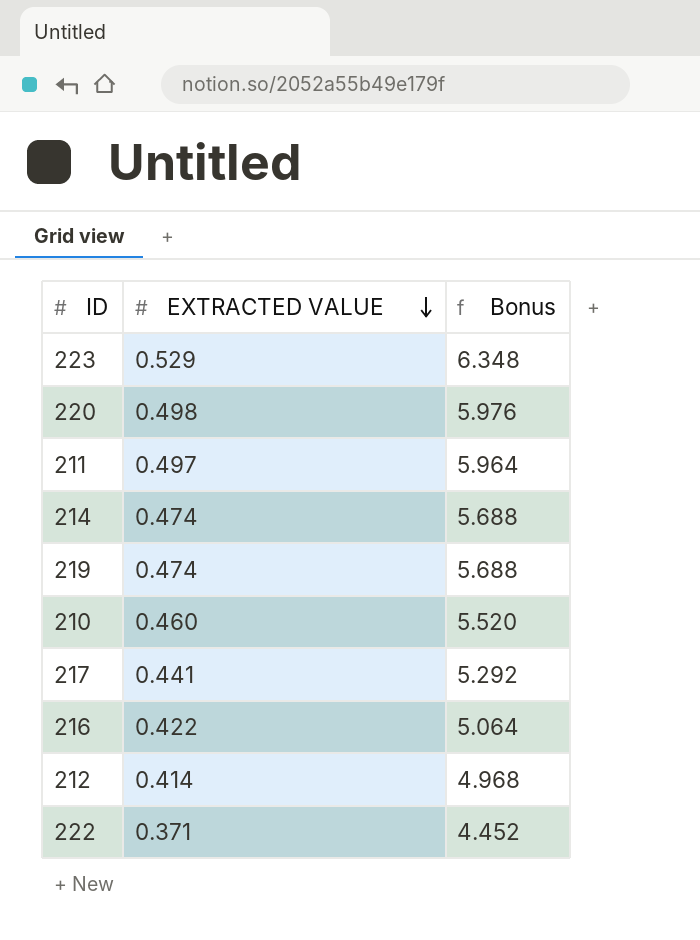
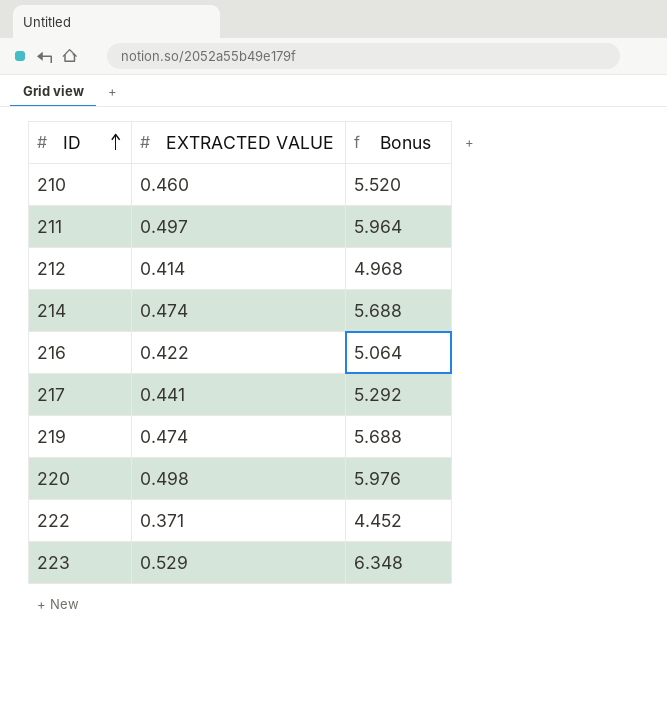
row order: EXTRACTED VALUE descending -> ID ascending

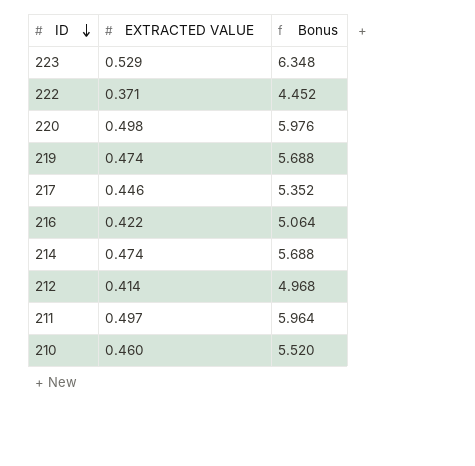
row order: ID ascending -> ID descending
217 | EXTRACTED VALUE: 0.441 -> 0.446
217 | Bonus: 5.292 -> 5.352

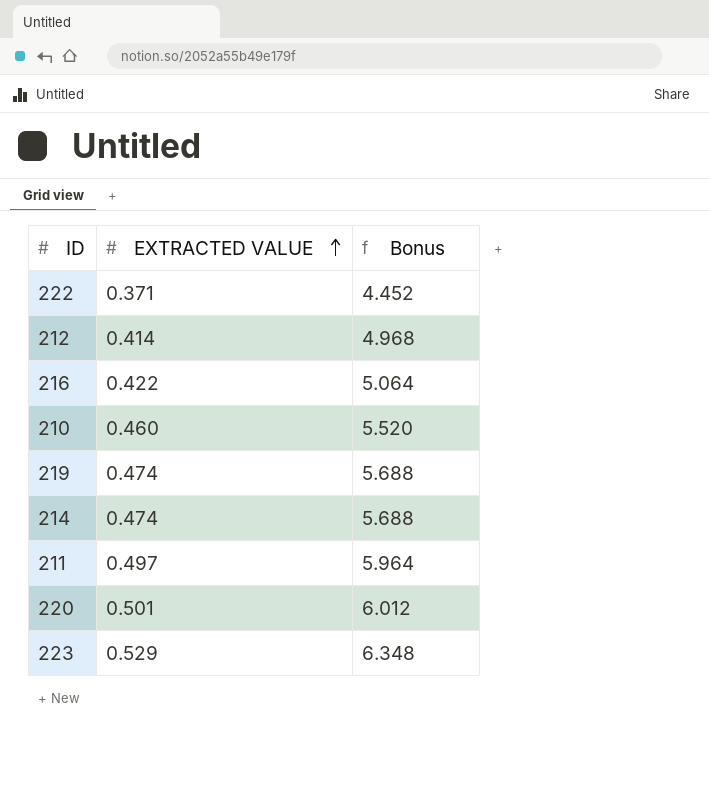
row order: ID descending -> EXTRACTED VALUE ascending
row 217: 0.446 | 5.352 -> none
220 | EXTRACTED VALUE: 0.498 -> 0.501
220 | Bonus: 5.976 -> 6.012

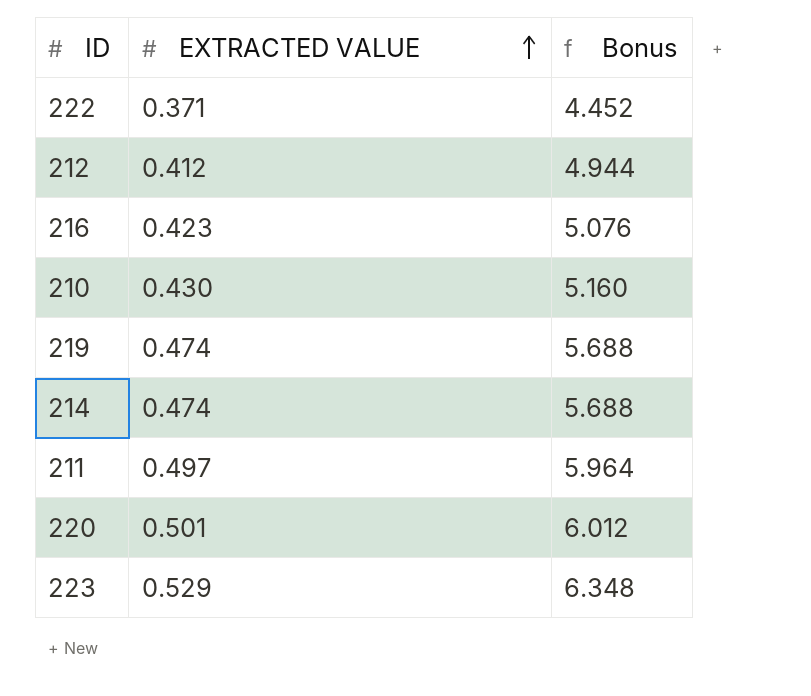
212 | EXTRACTED VALUE: 0.414 -> 0.412
212 | Bonus: 4.968 -> 4.944
216 | EXTRACTED VALUE: 0.422 -> 0.423
216 | Bonus: 5.064 -> 5.076
210 | EXTRACTED VALUE: 0.460 -> 0.430
210 | Bonus: 5.520 -> 5.160

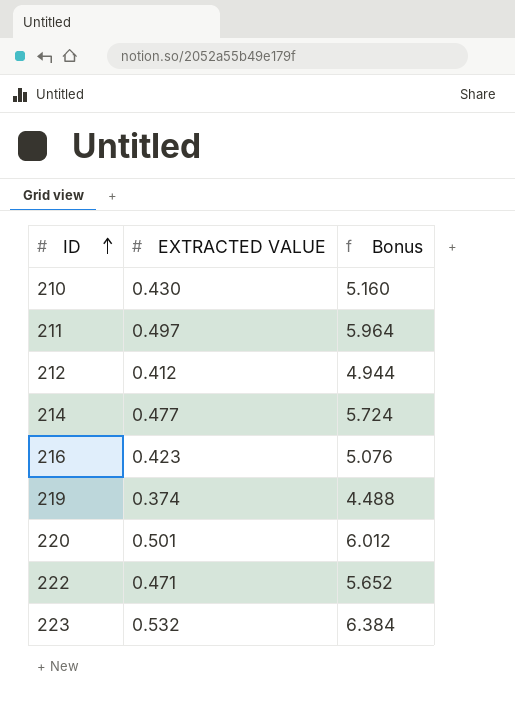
row order: EXTRACTED VALUE ascending -> ID ascending
214 | EXTRACTED VALUE: 0.474 -> 0.477
214 | Bonus: 5.688 -> 5.724
219 | EXTRACTED VALUE: 0.474 -> 0.374
219 | Bonus: 5.688 -> 4.488
222 | EXTRACTED VALUE: 0.371 -> 0.471
222 | Bonus: 4.452 -> 5.652
223 | EXTRACTED VALUE: 0.529 -> 0.532
223 | Bonus: 6.348 -> 6.384

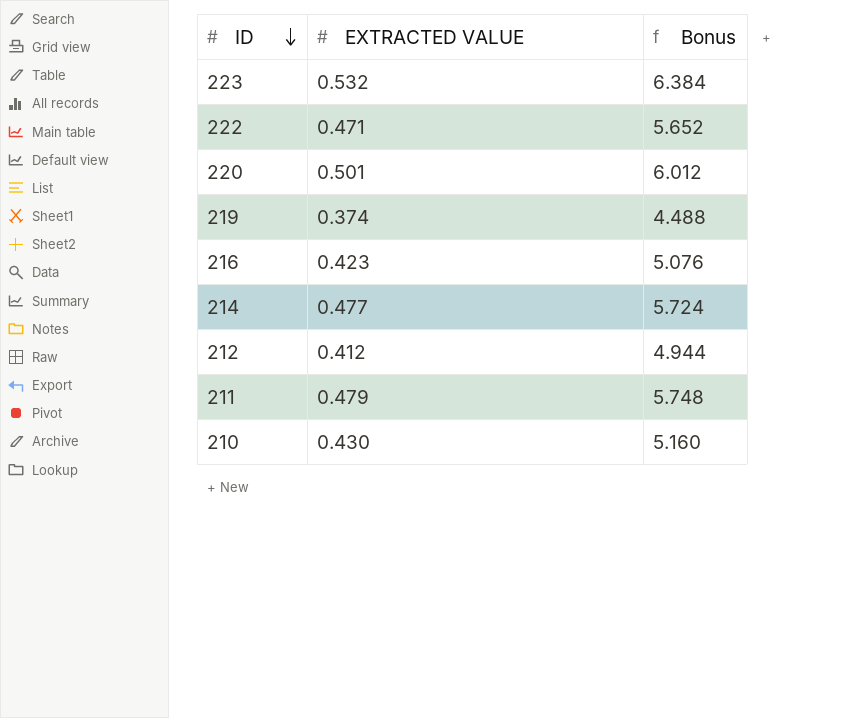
row order: ID ascending -> ID descending
211 | EXTRACTED VALUE: 0.497 -> 0.479
211 | Bonus: 5.964 -> 5.748

